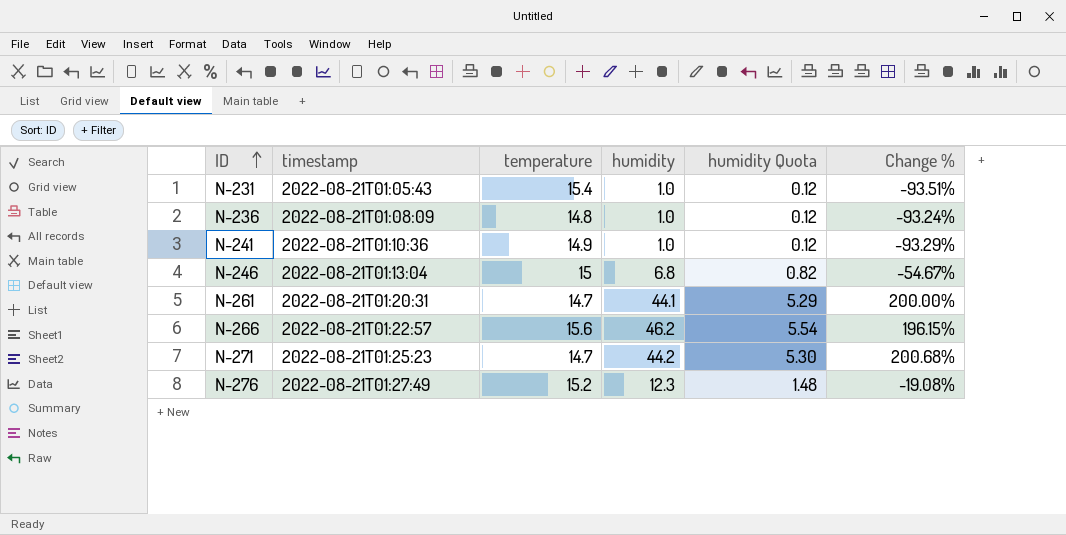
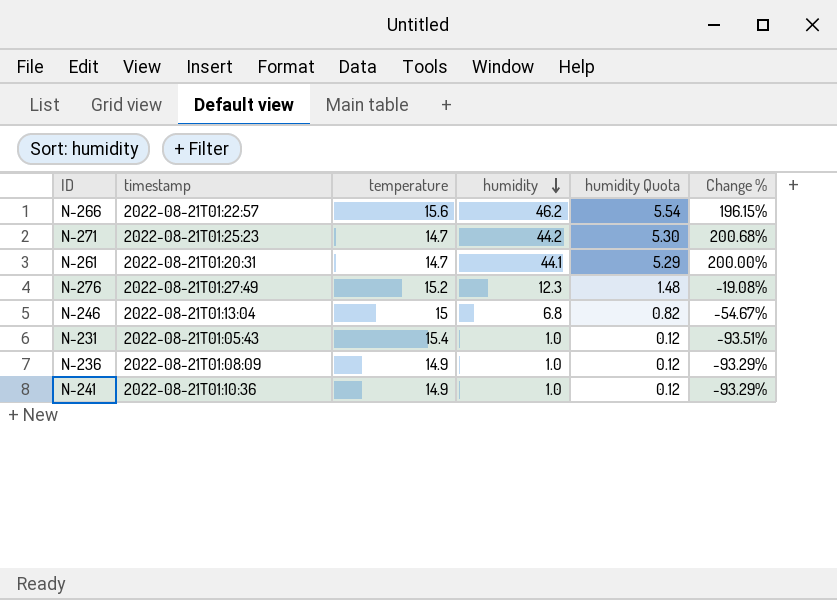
row order: ID ascending -> humidity descending
N-236 | temperature: 14.8 -> 14.9
N-236 | Change %: -93.24% -> -93.29%

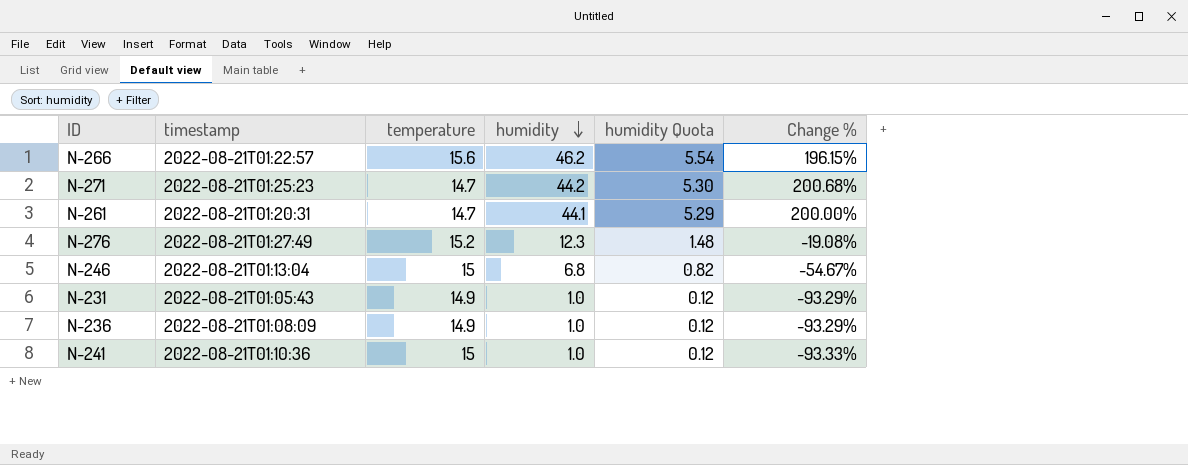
N-231 | temperature: 15.4 -> 14.9
N-231 | Change %: -93.51% -> -93.29%
N-241 | temperature: 14.9 -> 15
N-241 | Change %: -93.29% -> -93.33%

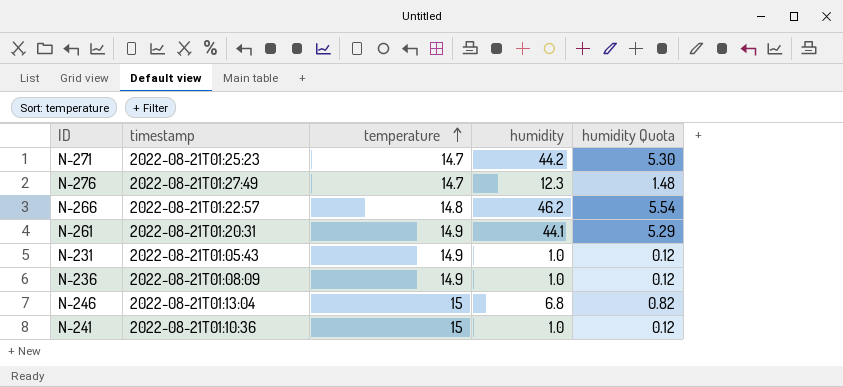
row order: humidity descending -> temperature ascending
column Change % | formula: ([humidity] - [temperature]) / [temperature] -> none
N-276 | temperature: 15.2 -> 14.7
N-266 | temperature: 15.6 -> 14.8
N-261 | temperature: 14.7 -> 14.9

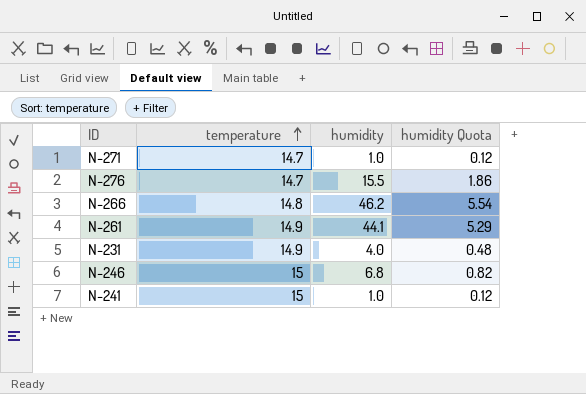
column timestamp | position: 2 -> none
row N-236: 2022-08-21T01:08:09 | 14.9 | 1.0 | 0.12 -> none
N-271 | humidity: 44.2 -> 1.0
N-271 | humidity Quota: 5.30 -> 0.12
N-276 | humidity: 12.3 -> 15.5
N-276 | humidity Quota: 1.48 -> 1.86
N-231 | humidity: 1.0 -> 4.0
N-231 | humidity Quota: 0.12 -> 0.48

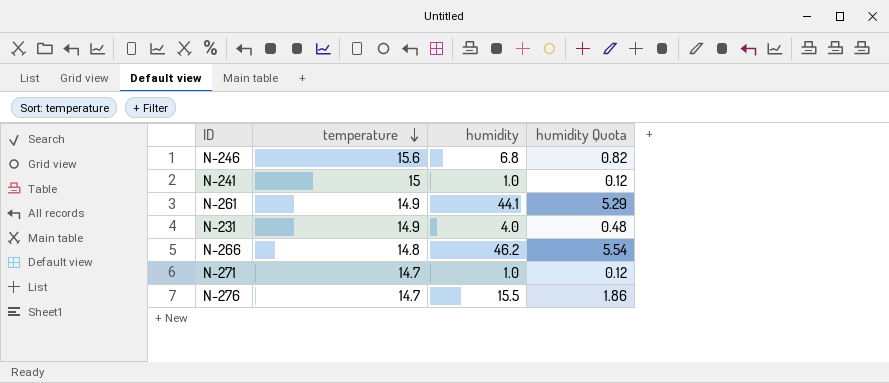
row order: temperature ascending -> temperature descending
N-246 | temperature: 15 -> 15.6

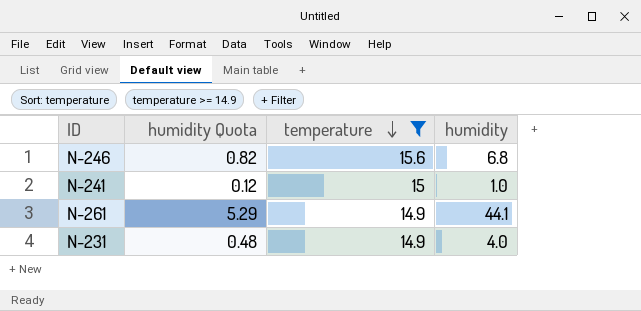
filter: none -> temperature >= 14.9
column humidity Quota | position: 4 -> 2

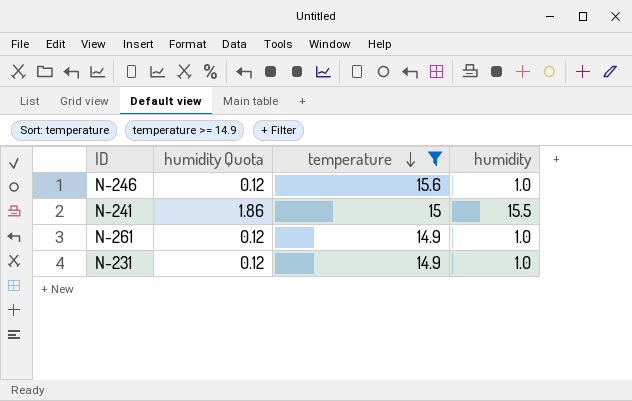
N-246 | humidity Quota: 0.82 -> 0.12
N-246 | humidity: 6.8 -> 1.0
N-241 | humidity Quota: 0.12 -> 1.86
N-241 | humidity: 1.0 -> 15.5
N-261 | humidity Quota: 5.29 -> 0.12
N-261 | humidity: 44.1 -> 1.0
N-231 | humidity Quota: 0.48 -> 0.12
N-231 | humidity: 4.0 -> 1.0

